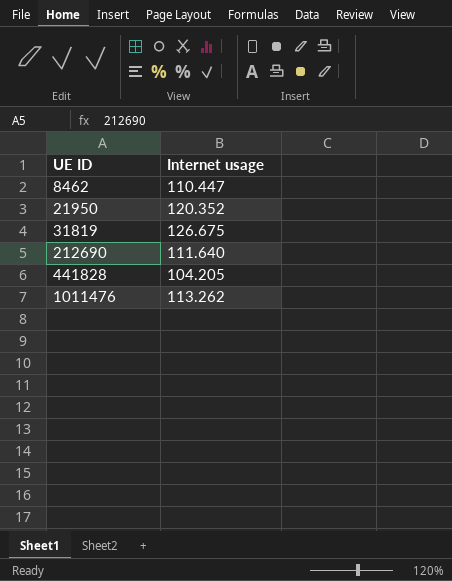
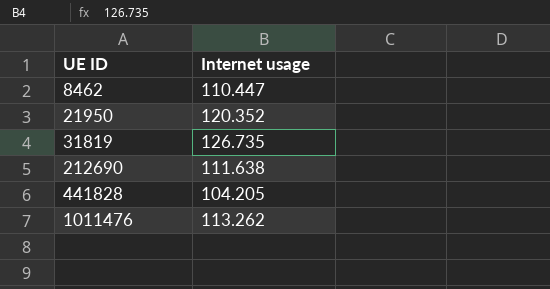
31819 | Internet usage: 126.675 -> 126.735
212690 | Internet usage: 111.640 -> 111.638

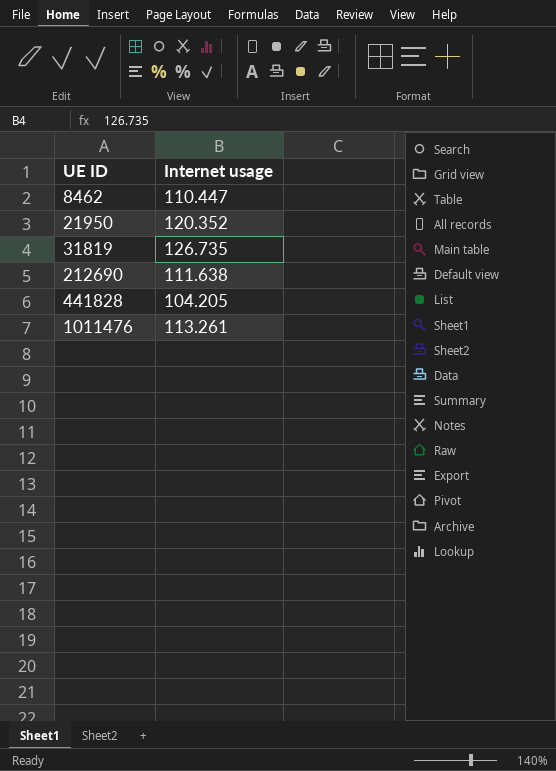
1011476 | Internet usage: 113.262 -> 113.261

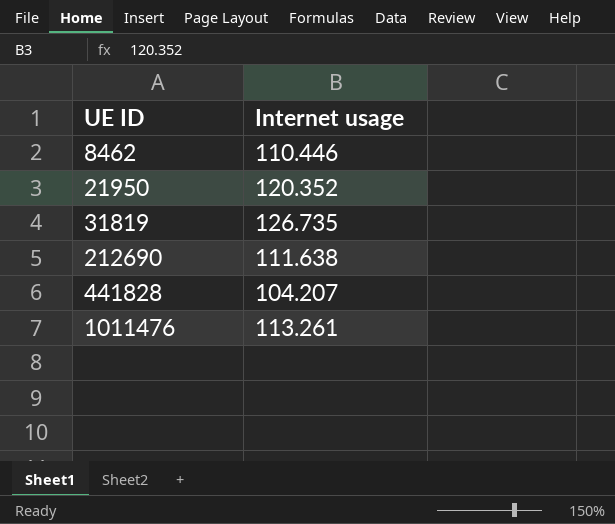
8462 | Internet usage: 110.447 -> 110.446
441828 | Internet usage: 104.205 -> 104.207

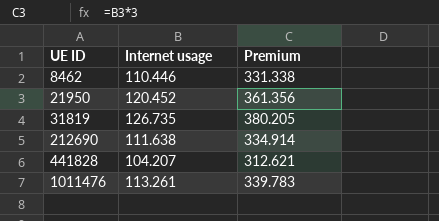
column Premium | formula: none -> [Internet usage] * 3
21950 | Internet usage: 120.352 -> 120.452

